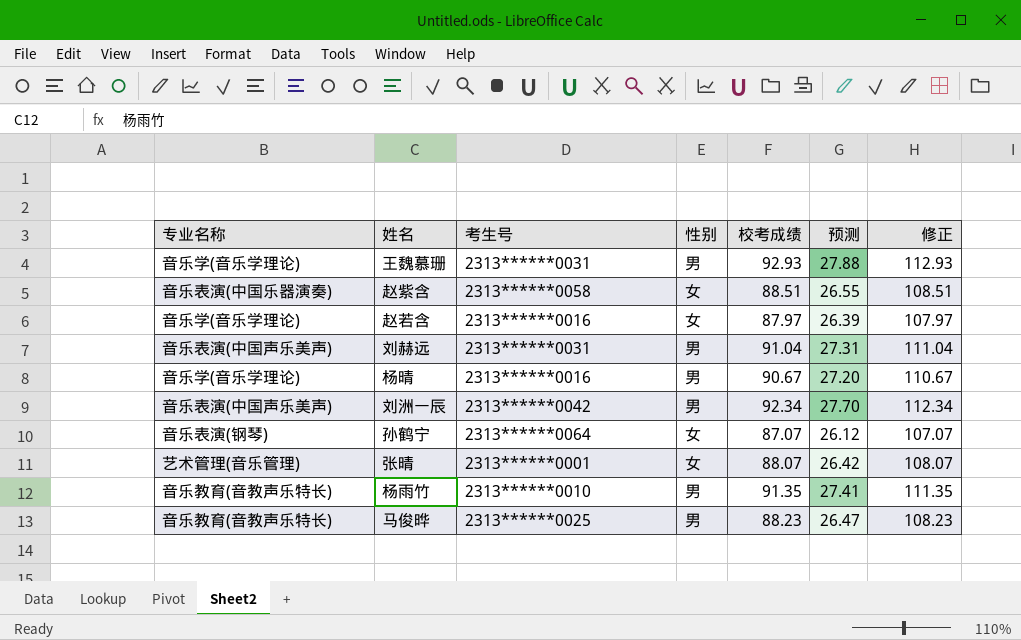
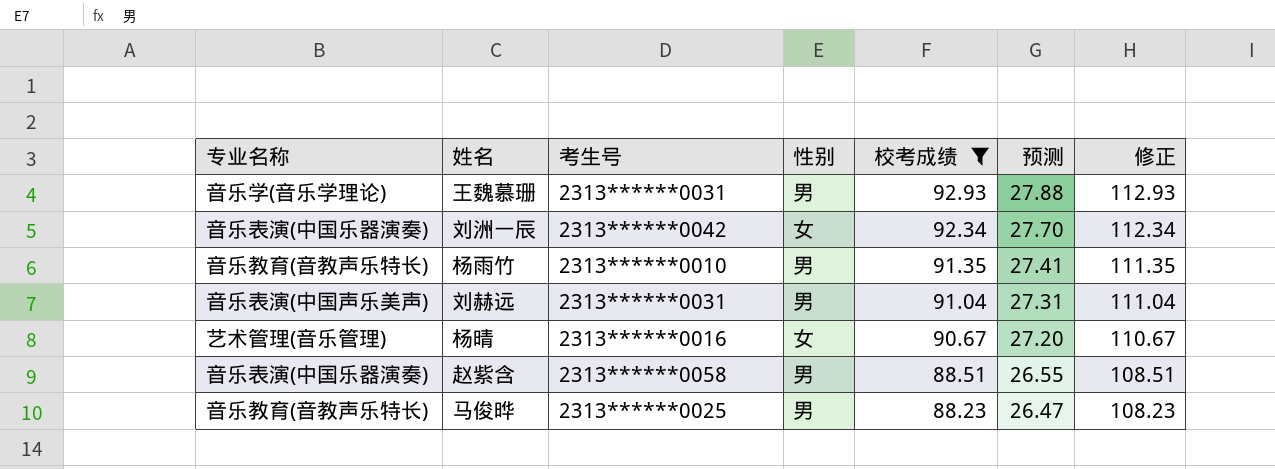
filter: none -> 校考成绩 >= 88.23
row order: none -> 校考成绩 descending
刘洲一辰 | 专业名称: 音乐表演(中国声乐美声) -> 音乐表演(中国乐器演奏)
刘洲一辰 | 性别: 男 -> 女
杨晴 | 专业名称: 音乐学(音乐学理论) -> 艺术管理(音乐管理)
杨晴 | 性别: 男 -> 女
赵紫含 | 性别: 女 -> 男

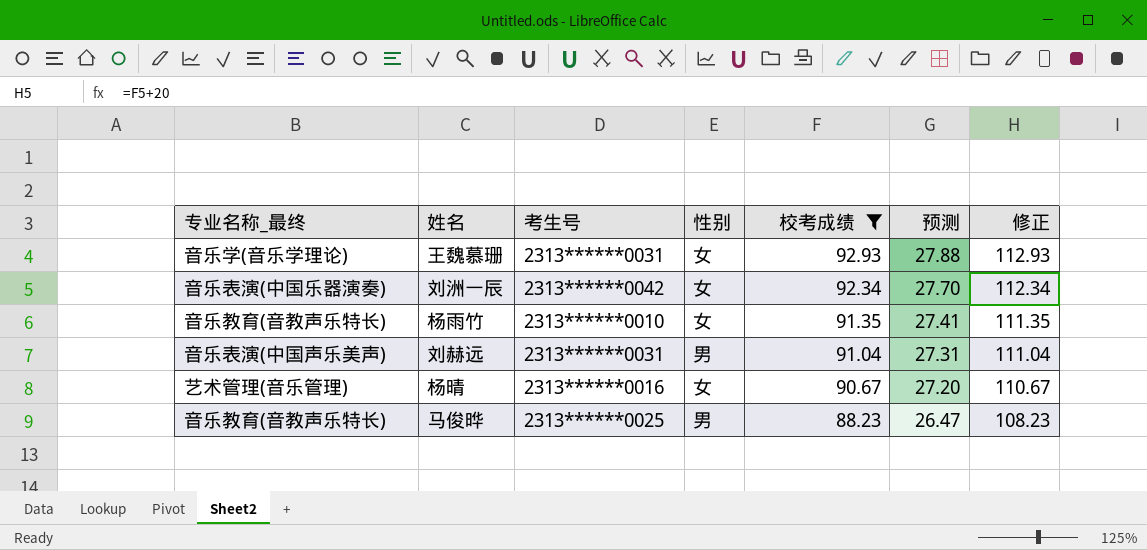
column name: 专业名称 -> 专业名称_最终
row 赵紫含: 音乐表演(中国乐器演奏) | 2313******0058 | 男 | 88.51 | 26.55 | 108.51 -> none
王魏慕珊 | 性别: 男 -> 女
杨雨竹 | 性别: 男 -> 女

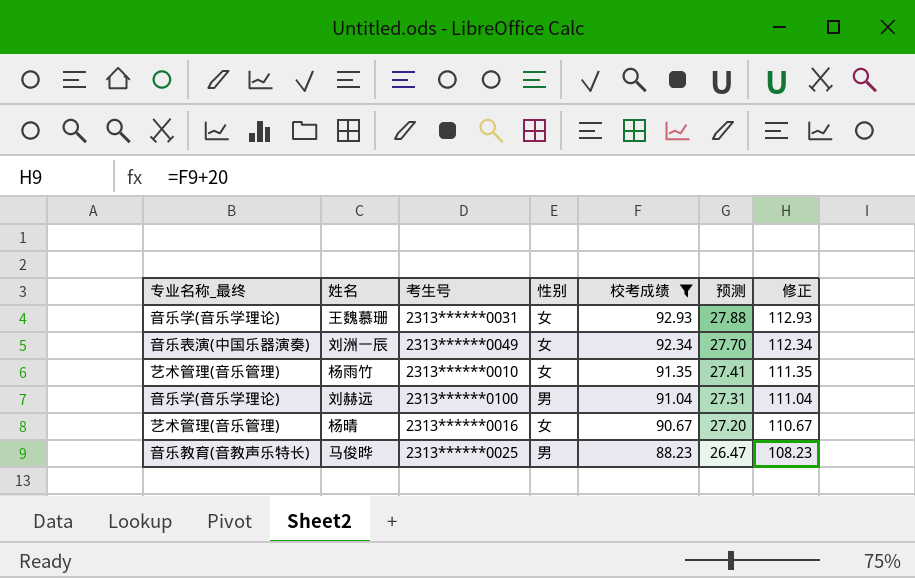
刘洲一辰 | 考生号: 2313******0042 -> 2313******0049
杨雨竹 | 专业名称_最终: 音乐教育(音教声乐特长) -> 艺术管理(音乐管理)
刘赫远 | 专业名称_最终: 音乐表演(中国声乐美声) -> 音乐学(音乐学理论)
刘赫远 | 考生号: 2313******0031 -> 2313******0100

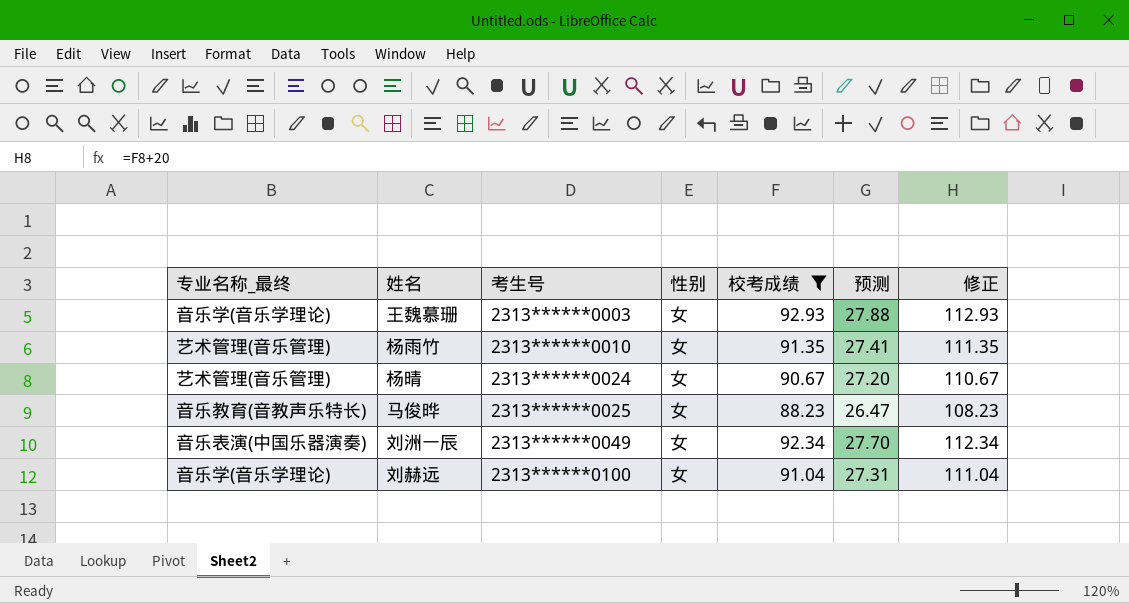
row order: 校考成绩 descending -> 考生号 ascending
王魏慕珊 | 考生号: 2313******0031 -> 2313******0003
杨晴 | 考生号: 2313******0016 -> 2313******0024
马俊晔 | 性别: 男 -> 女
刘赫远 | 性别: 男 -> 女

